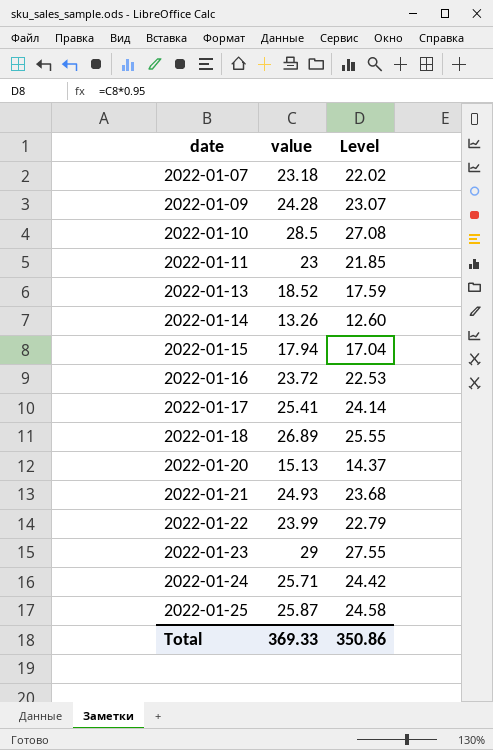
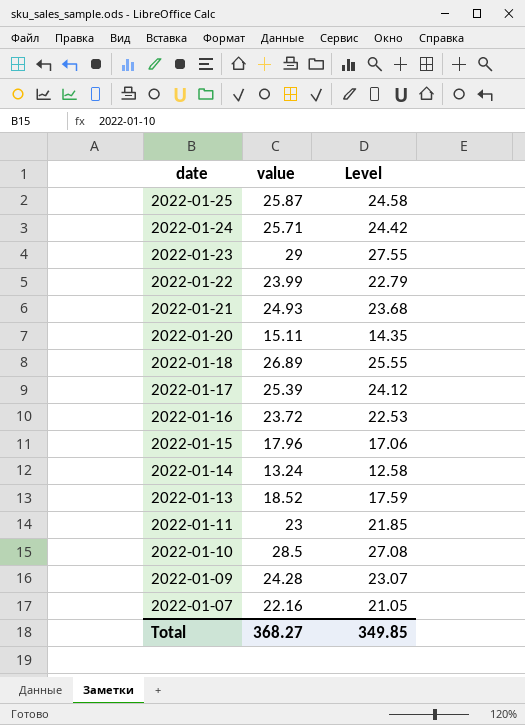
row order: date ascending -> date descending
2022-01-20 | value: 15.13 -> 15.11
2022-01-20 | Level: 14.37 -> 14.35
2022-01-17 | value: 25.41 -> 25.39
2022-01-17 | Level: 24.14 -> 24.12
2022-01-15 | value: 17.94 -> 17.96
2022-01-15 | Level: 17.04 -> 17.06
2022-01-14 | value: 13.26 -> 13.24
2022-01-14 | Level: 12.60 -> 12.58
2022-01-07 | value: 23.18 -> 22.16
2022-01-07 | Level: 22.02 -> 21.05
Total | value: 369.33 -> 368.27
Total | Level: 350.86 -> 349.85

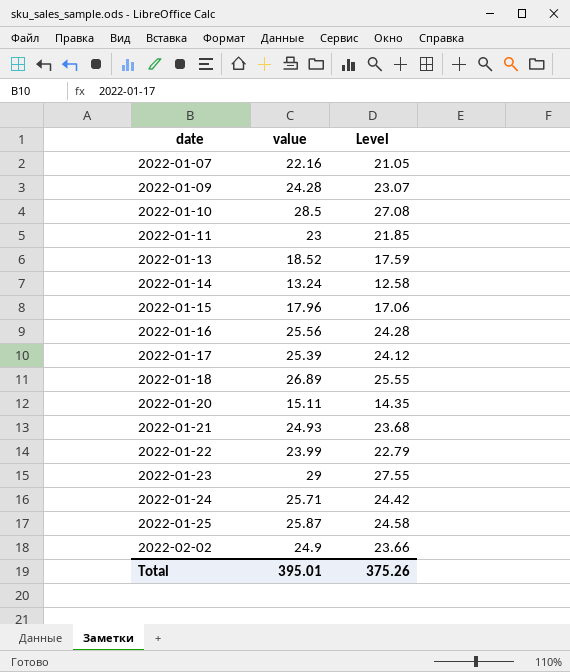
row order: date descending -> date ascending
2022-01-16 | value: 23.72 -> 25.56
2022-01-16 | Level: 22.53 -> 24.28
row 2022-02-02: none -> 24.9 | 23.66
Total | value: 368.27 -> 395.01
Total | Level: 349.85 -> 375.26

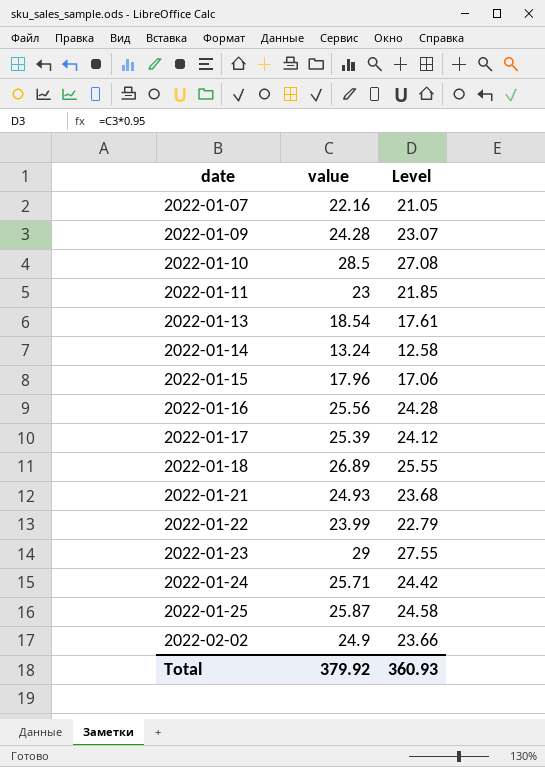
row 2022-01-20: 15.11 | 14.35 -> none
2022-01-13 | value: 18.52 -> 18.54
2022-01-13 | Level: 17.59 -> 17.61
Total | value: 395.01 -> 379.92
Total | Level: 375.26 -> 360.93

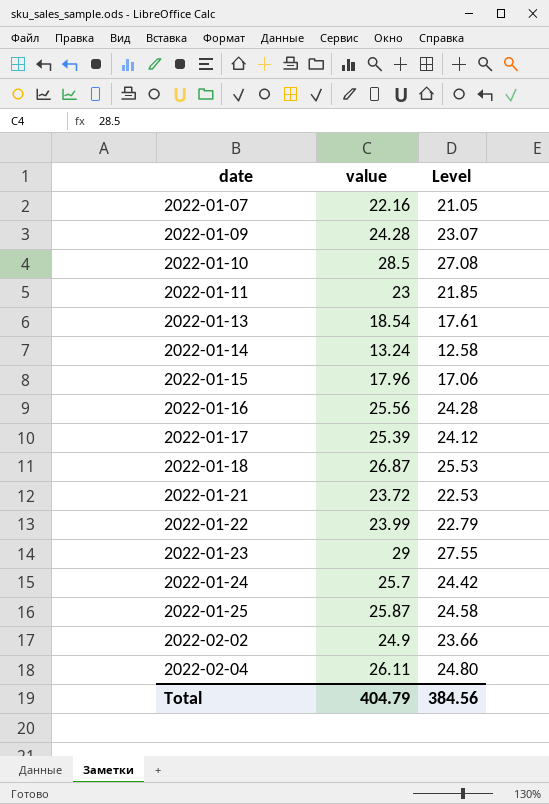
2022-01-18 | value: 26.89 -> 26.87
2022-01-18 | Level: 25.55 -> 25.53
2022-01-21 | value: 24.93 -> 23.72
2022-01-21 | Level: 23.68 -> 22.53
2022-01-24 | value: 25.71 -> 25.7
row 2022-02-04: none -> 26.11 | 24.80
Total | value: 379.92 -> 404.79
Total | Level: 360.93 -> 384.56

